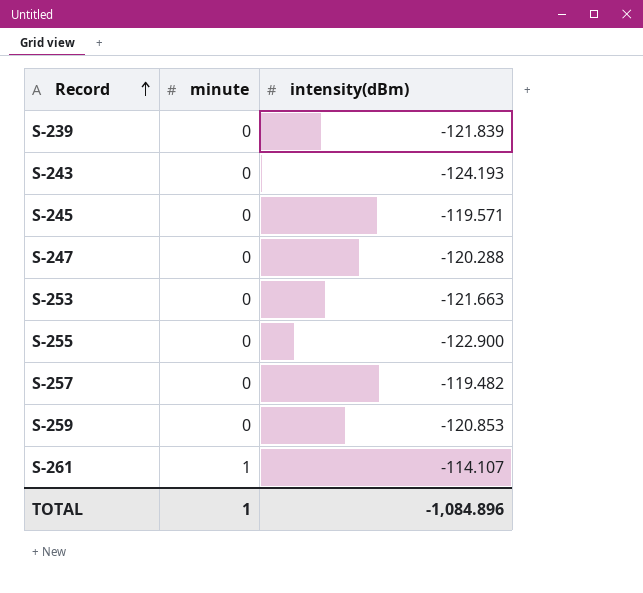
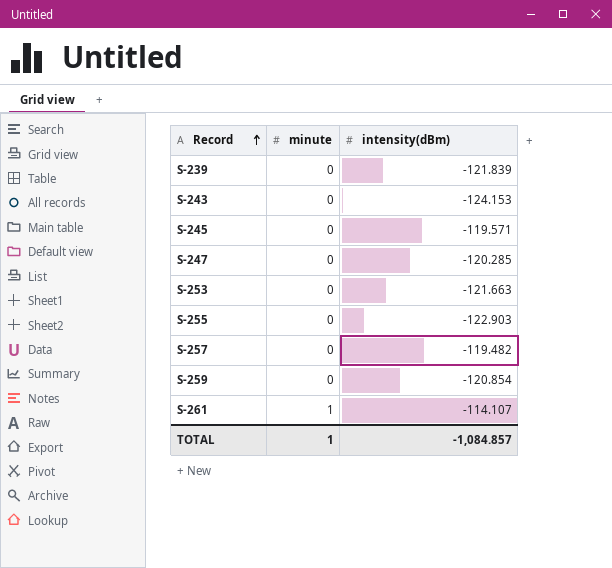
S-243 | intensity(dBm): -124.193 -> -124.153
S-247 | intensity(dBm): -120.288 -> -120.285
S-255 | intensity(dBm): -122.900 -> -122.903
S-259 | intensity(dBm): -120.853 -> -120.854
TOTAL | intensity(dBm): -1,084.896 -> -1,084.857

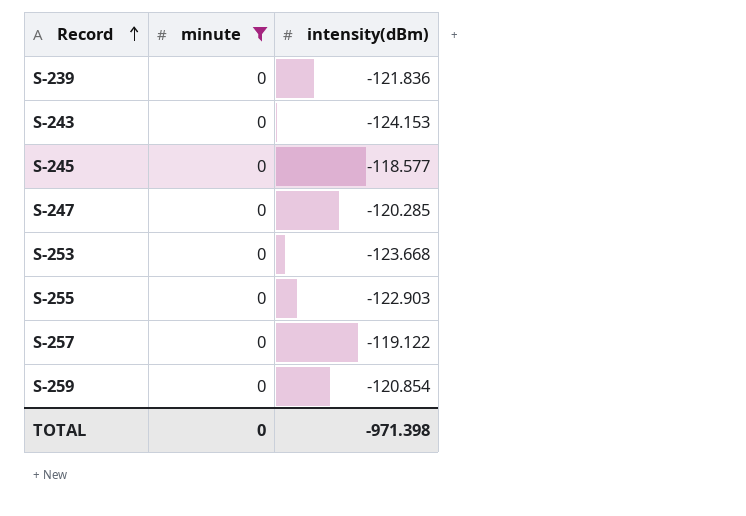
filter: none -> minute = 0
S-239 | intensity(dBm): -121.839 -> -121.836
S-245 | intensity(dBm): -119.571 -> -118.577
S-253 | intensity(dBm): -121.663 -> -123.668
S-257 | intensity(dBm): -119.482 -> -119.122
TOTAL | minute: 1 -> 0
TOTAL | intensity(dBm): -1,084.857 -> -971.398

